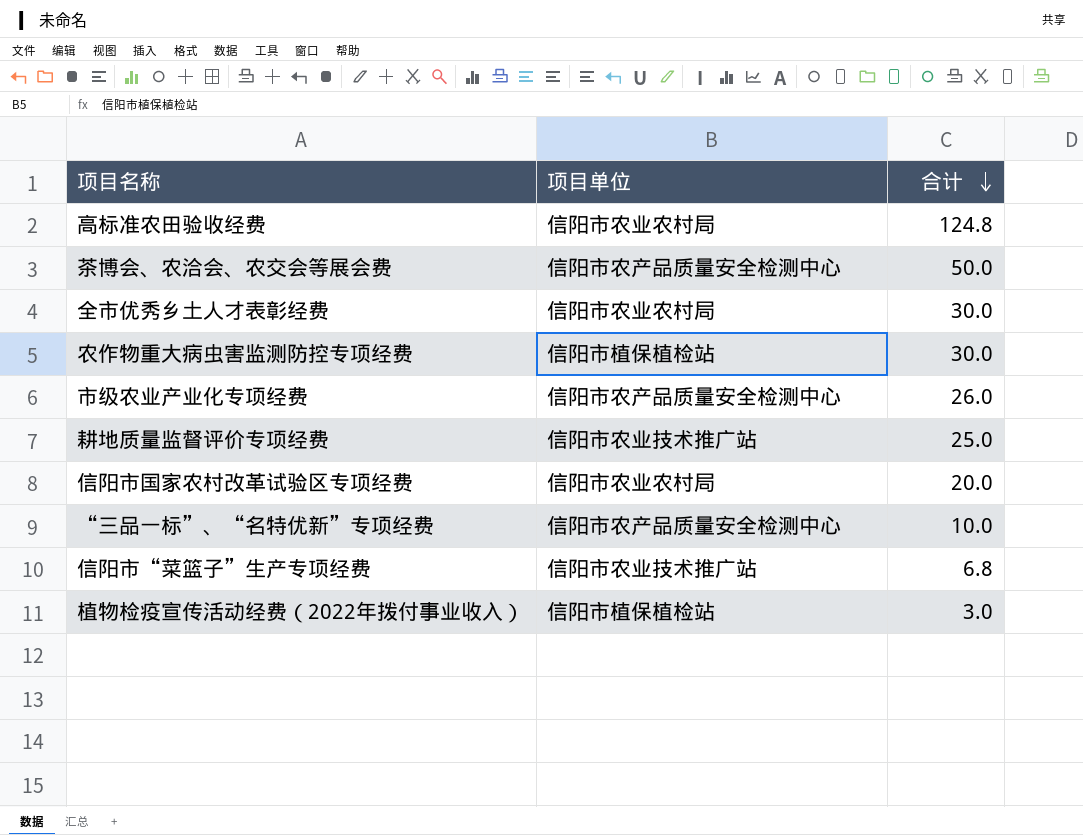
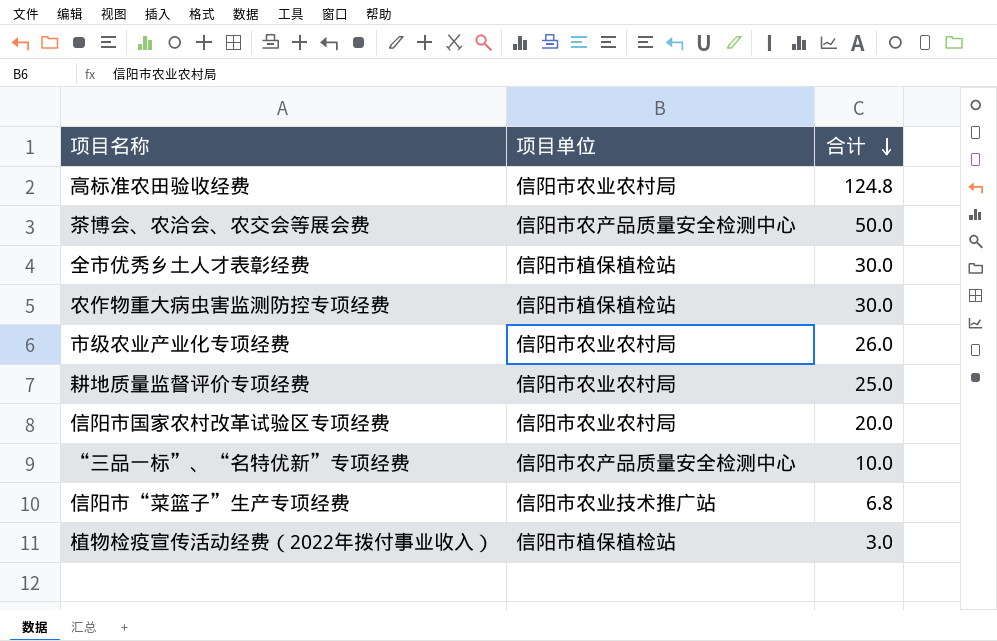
全市优秀乡土人才表彰经费 | 项目单位: 信阳市农业农村局 -> 信阳市植保植检站
市级农业产业化专项经费 | 项目单位: 信阳市农产品质量安全检测中心 -> 信阳市农业农村局
耕地质量监督评价专项经费 | 项目单位: 信阳市农业技术推广站 -> 信阳市农业农村局

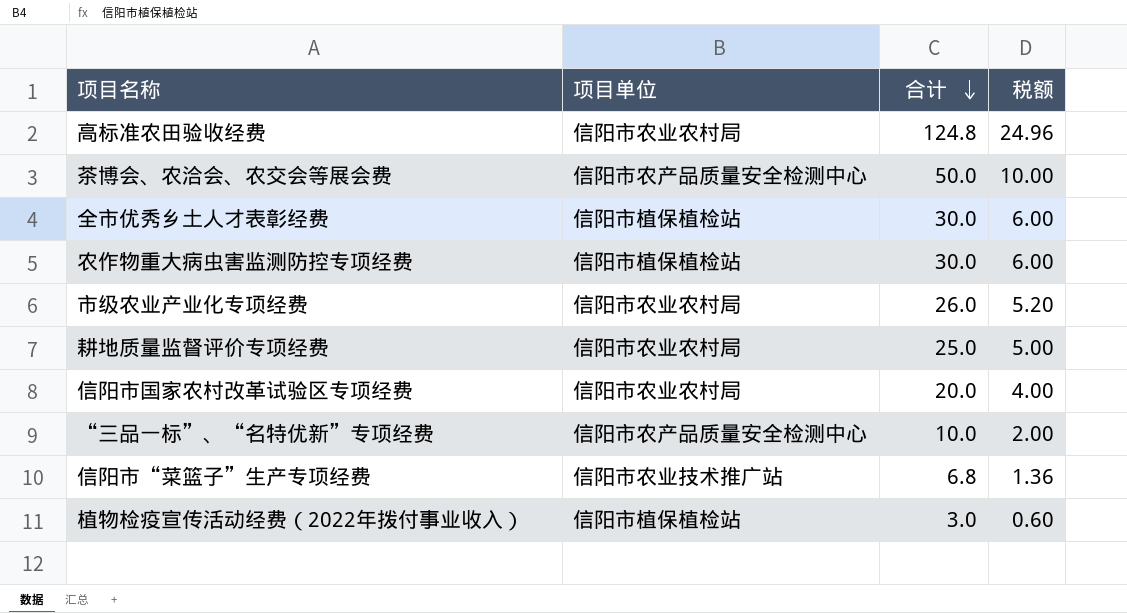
column 税额 | formula: none -> [合计] * 0.2

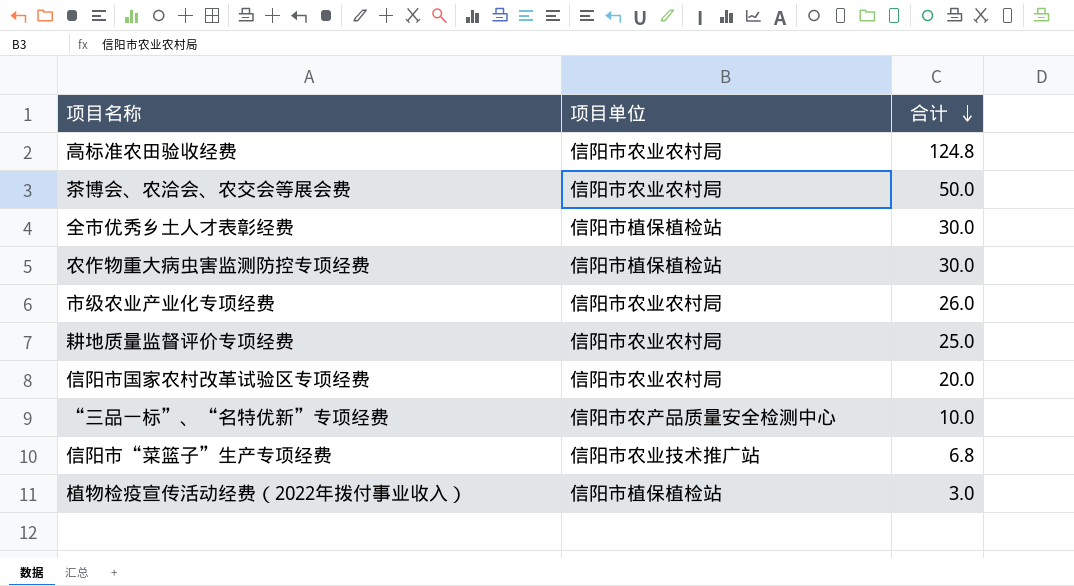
column 税额 | formula: [合计] * 0.2 -> none
茶博会、农洽会、农交会等展会费 | 项目单位: 信阳市农产品质量安全检测中心 -> 信阳市农业农村局

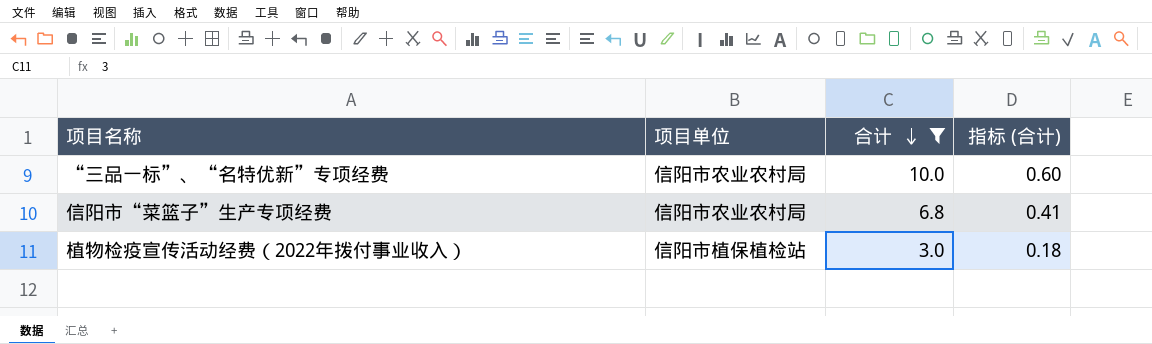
filter: none -> 合计 <= 10.0
column 指标 (合计) | formula: none -> [合计] * 0.06
“三品一标”、“名特优新”专项经费 | 项目单位: 信阳市农产品质量安全检测中心 -> 信阳市农业农村局
信阳市“菜篮子”生产专项经费 | 项目单位: 信阳市农业技术推广站 -> 信阳市农业农村局

